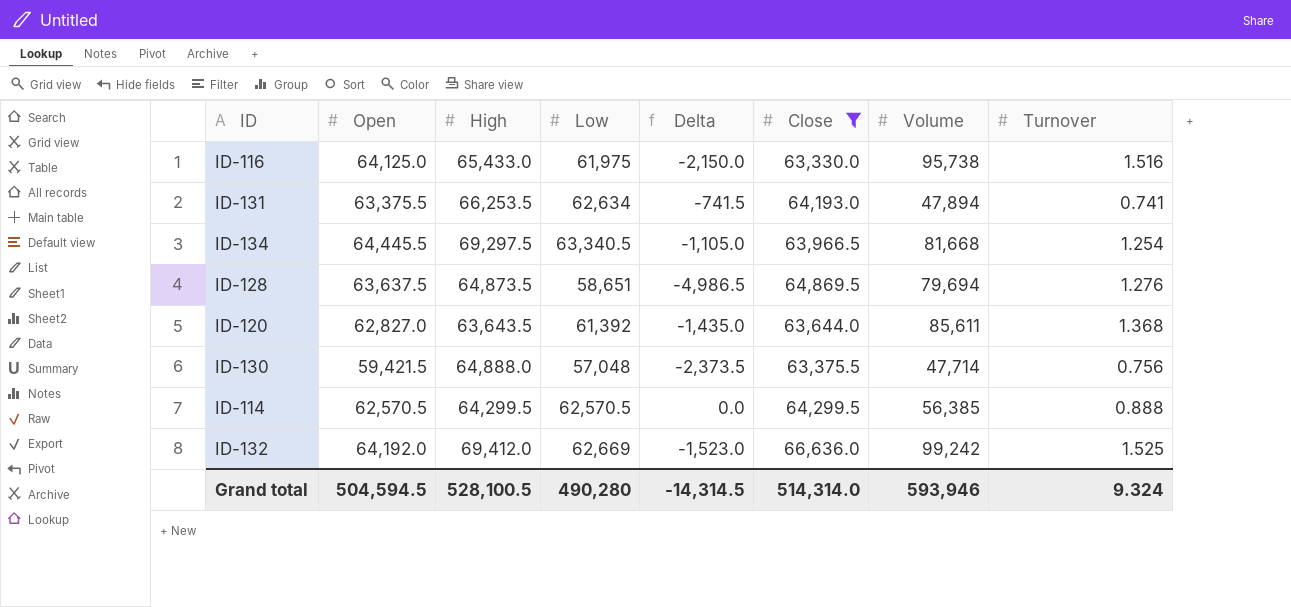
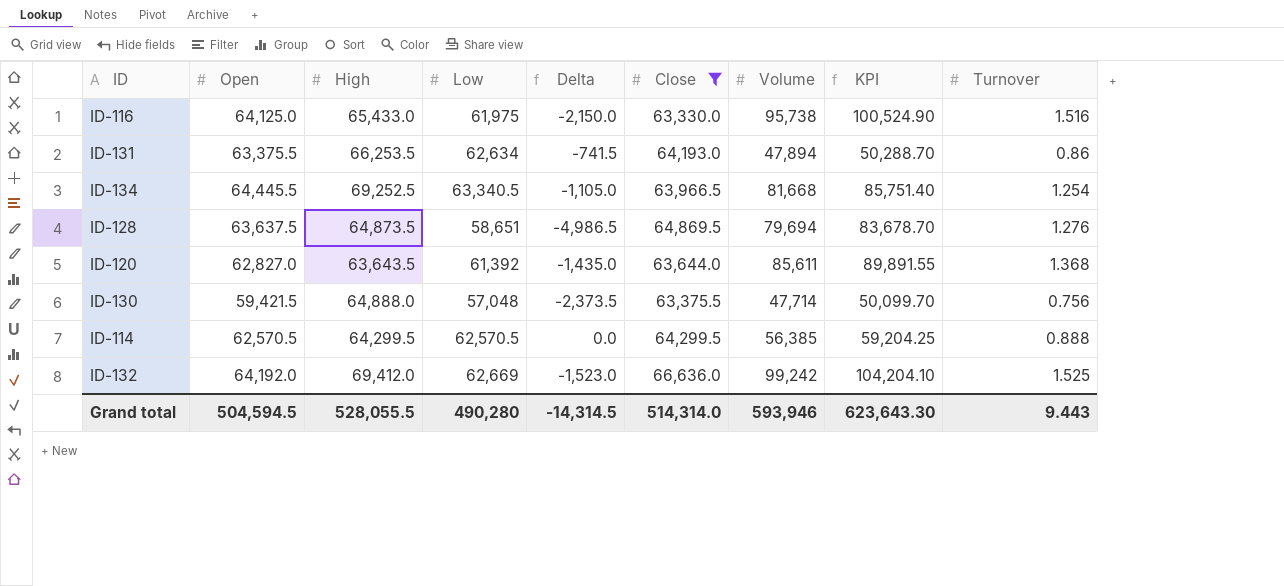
column KPI | formula: none -> [Volume] * 1.05
ID-131 | Turnover: 0.741 -> 0.86
ID-134 | High: 69,297.5 -> 69,252.5
Grand total | High: 528,100.5 -> 528,055.5
Grand total | Turnover: 9.324 -> 9.443

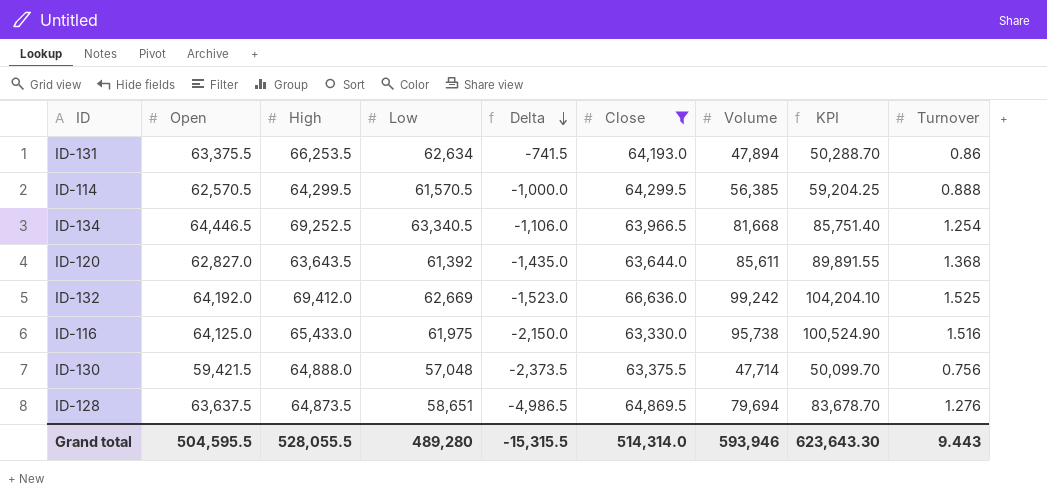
row order: none -> Delta descending
ID-114 | Low: 62,570.5 -> 61,570.5
ID-114 | Delta: 0.0 -> -1,000.0
ID-134 | Open: 64,445.5 -> 64,446.5
ID-134 | Delta: -1,105.0 -> -1,106.0
Grand total | Open: 504,594.5 -> 504,595.5
Grand total | Low: 490,280 -> 489,280
Grand total | Delta: -14,314.5 -> -15,315.5

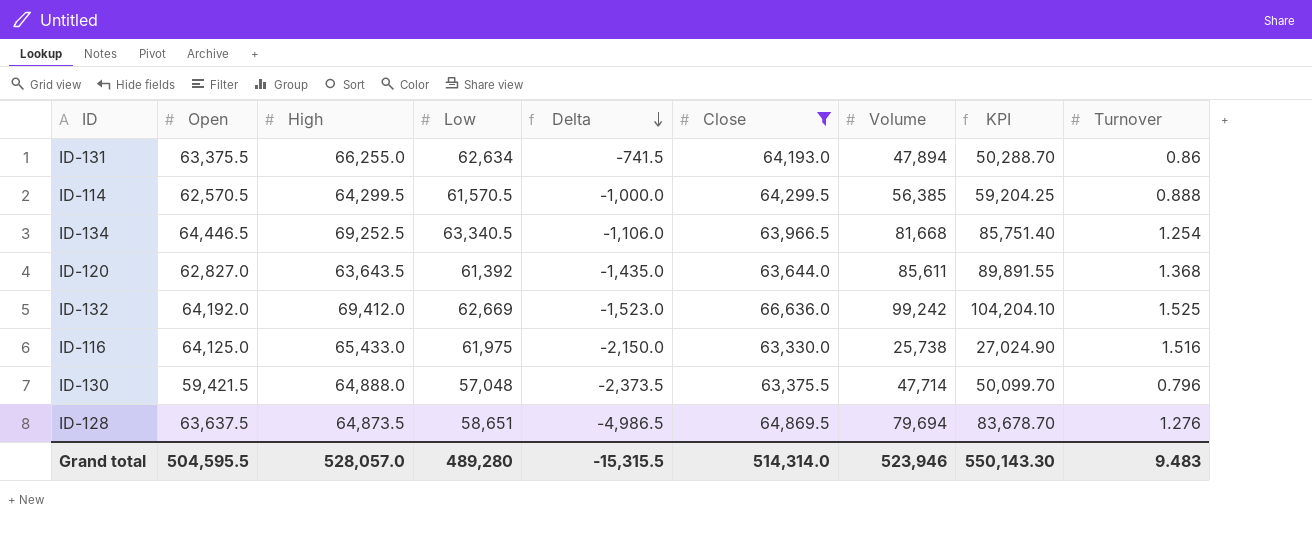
ID-131 | High: 66,253.5 -> 66,255.0
ID-116 | Volume: 95,738 -> 25,738
ID-116 | KPI: 100,524.90 -> 27,024.90
ID-130 | Turnover: 0.756 -> 0.796
Grand total | High: 528,055.5 -> 528,057.0
Grand total | Volume: 593,946 -> 523,946
Grand total | KPI: 623,643.30 -> 550,143.30
Grand total | Turnover: 9.443 -> 9.483

